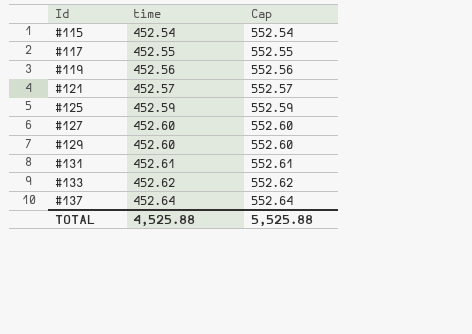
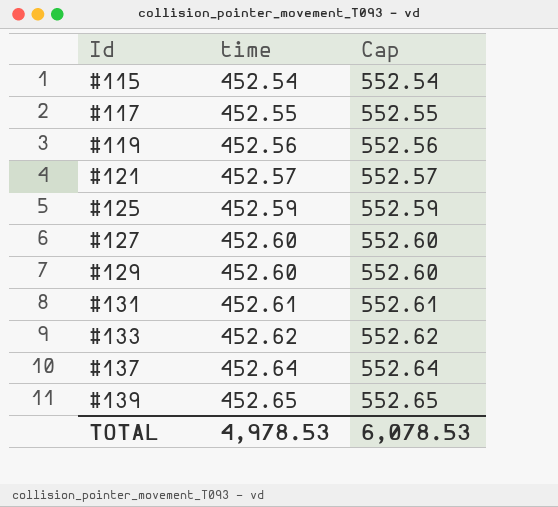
row #139: none -> 452.65 | 552.65
TOTAL | time: 4,525.88 -> 4,978.53
TOTAL | Cap: 5,525.88 -> 6,078.53

